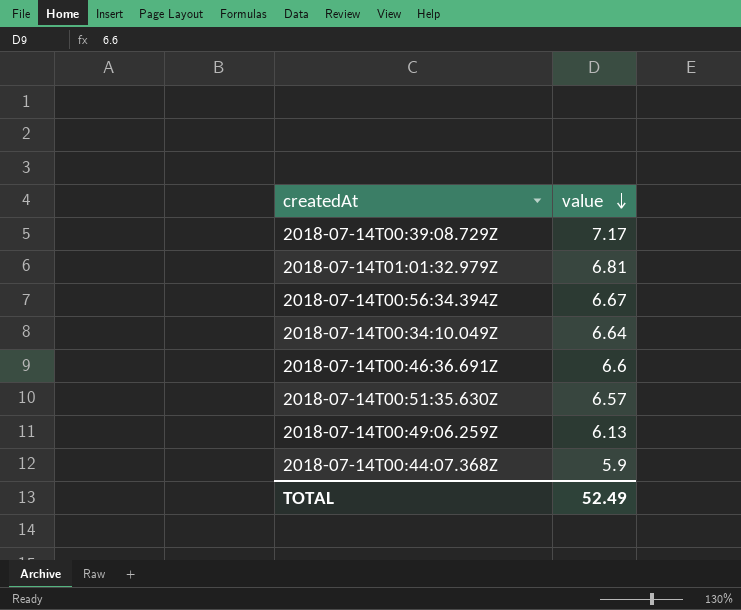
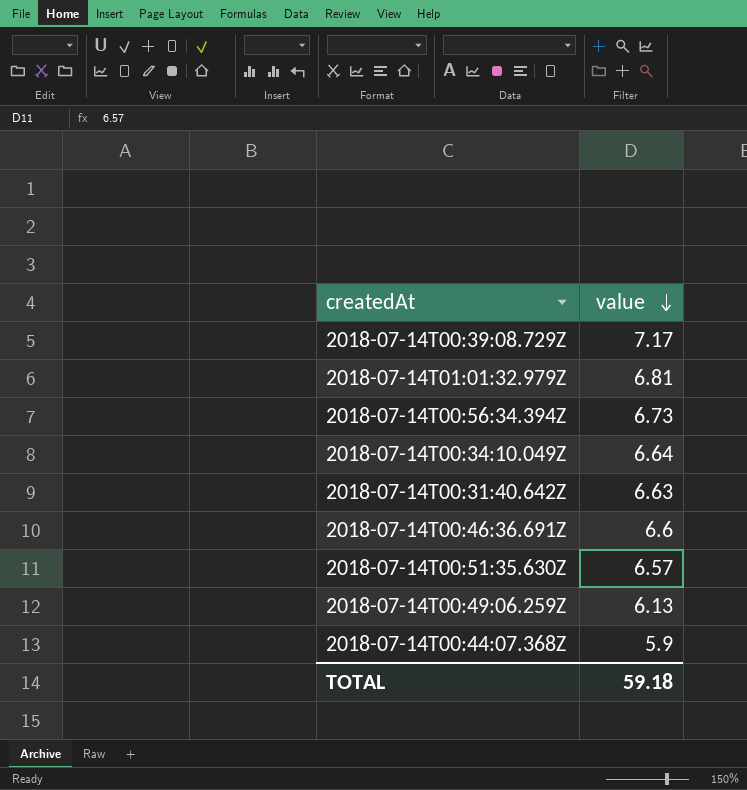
2018-07-14T00:56:34.394Z | value: 6.67 -> 6.73
row 2018-07-14T00:31:40.642Z: none -> 6.63
TOTAL | value: 52.49 -> 59.18

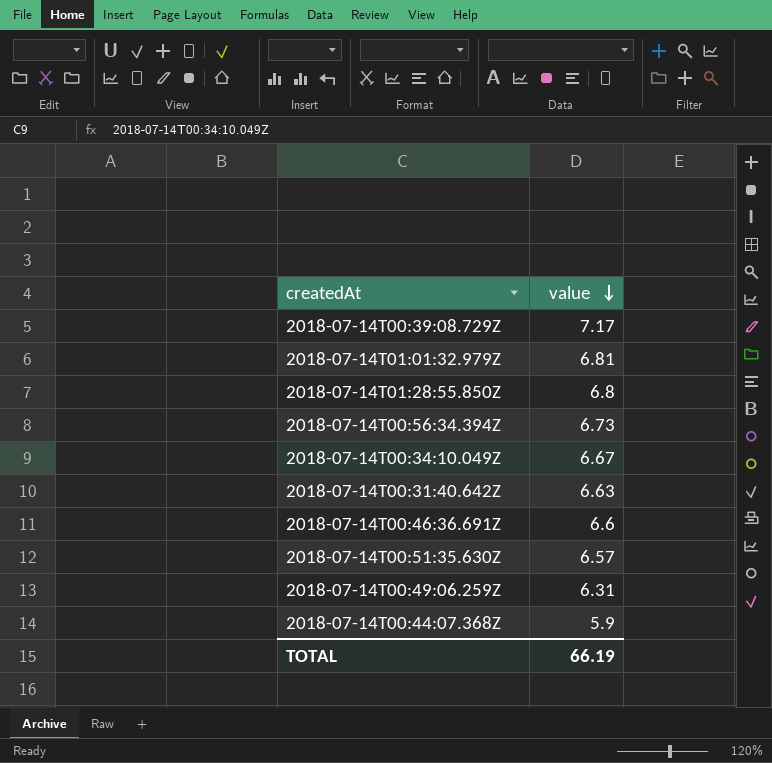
row 2018-07-14T01:28:55.850Z: none -> 6.8
2018-07-14T00:34:10.049Z | value: 6.64 -> 6.67
2018-07-14T00:49:06.259Z | value: 6.13 -> 6.31
TOTAL | value: 59.18 -> 66.19

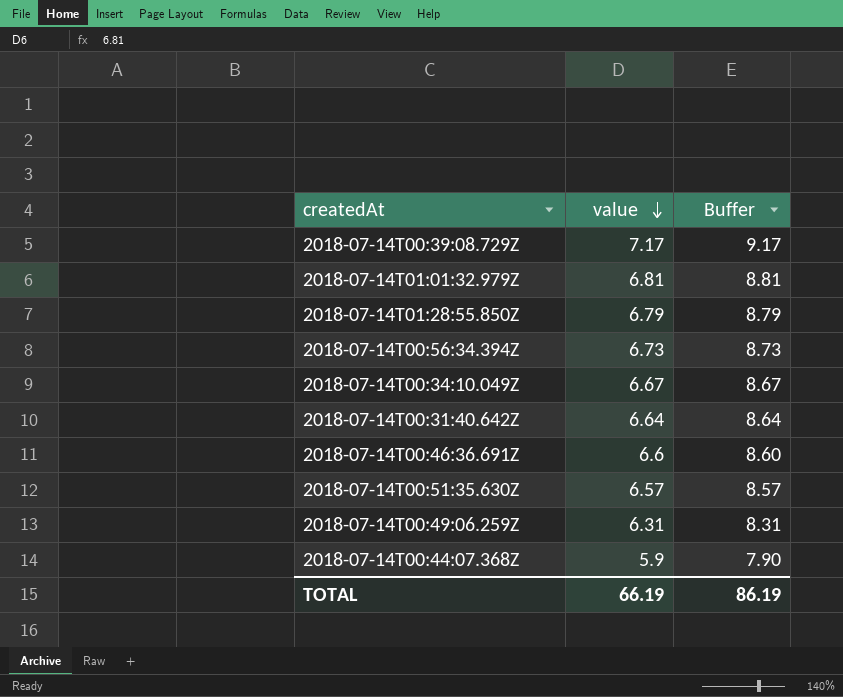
column Buffer | formula: none -> [value] + 2
2018-07-14T01:28:55.850Z | value: 6.8 -> 6.79
2018-07-14T00:31:40.642Z | value: 6.63 -> 6.64

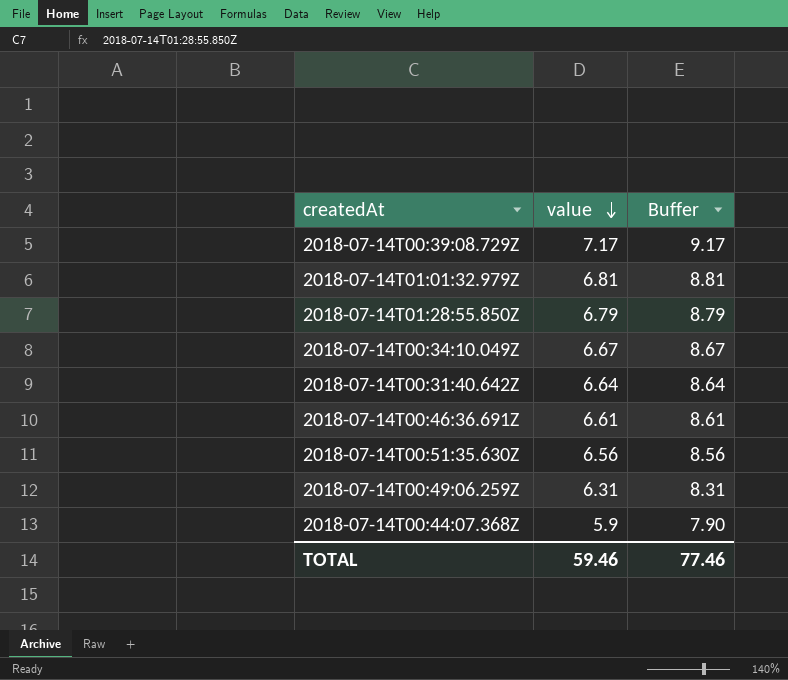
row 2018-07-14T00:56:34.394Z: 6.73 | 8.73 -> none
2018-07-14T00:46:36.691Z | value: 6.6 -> 6.61
2018-07-14T00:46:36.691Z | Buffer: 8.60 -> 8.61
2018-07-14T00:51:35.630Z | value: 6.57 -> 6.56
2018-07-14T00:51:35.630Z | Buffer: 8.57 -> 8.56
TOTAL | value: 66.19 -> 59.46
TOTAL | Buffer: 86.19 -> 77.46

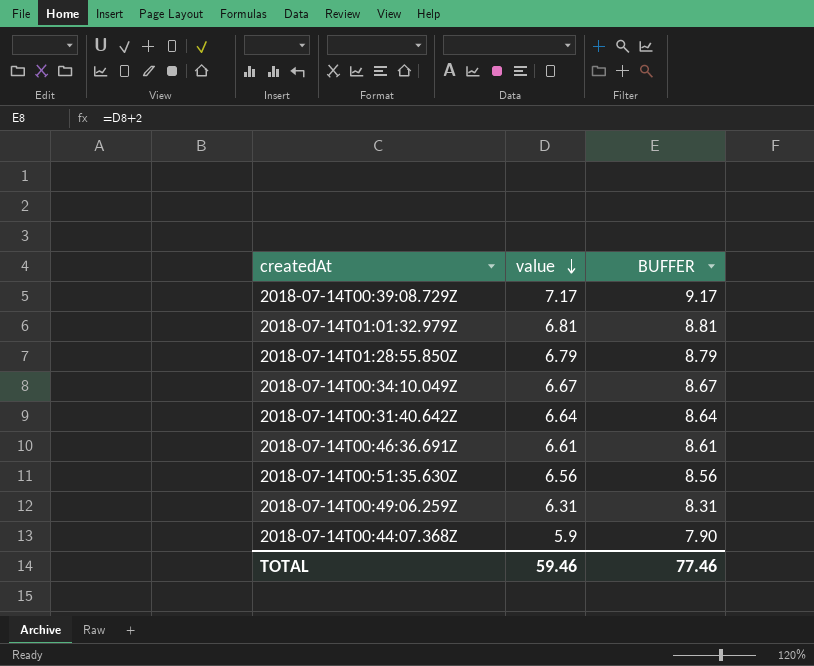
column name: Buffer -> BUFFER

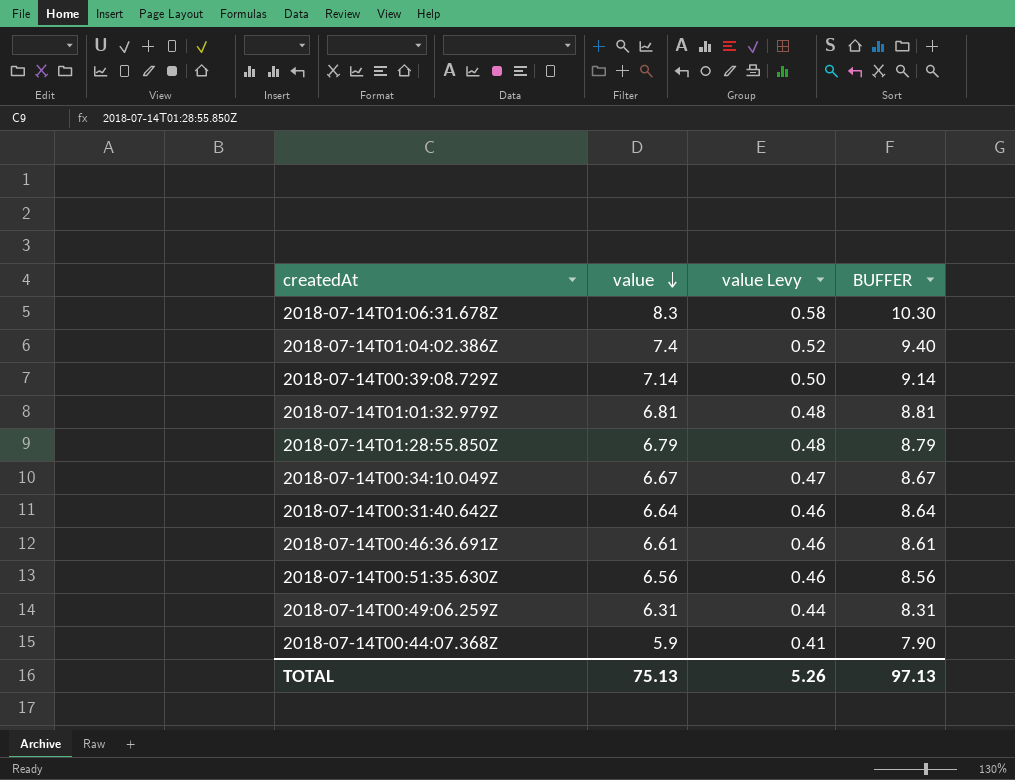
column value Levy | formula: none -> [value] * 0.07
row 2018-07-14T01:06:31.678Z: none -> 8.3 | 0.58 | 10.30
row 2018-07-14T01:04:02.386Z: none -> 7.4 | 0.52 | 9.40
2018-07-14T00:39:08.729Z | value: 7.17 -> 7.14
2018-07-14T00:39:08.729Z | BUFFER: 9.17 -> 9.14
TOTAL | value: 59.46 -> 75.13
TOTAL | BUFFER: 77.46 -> 97.13

